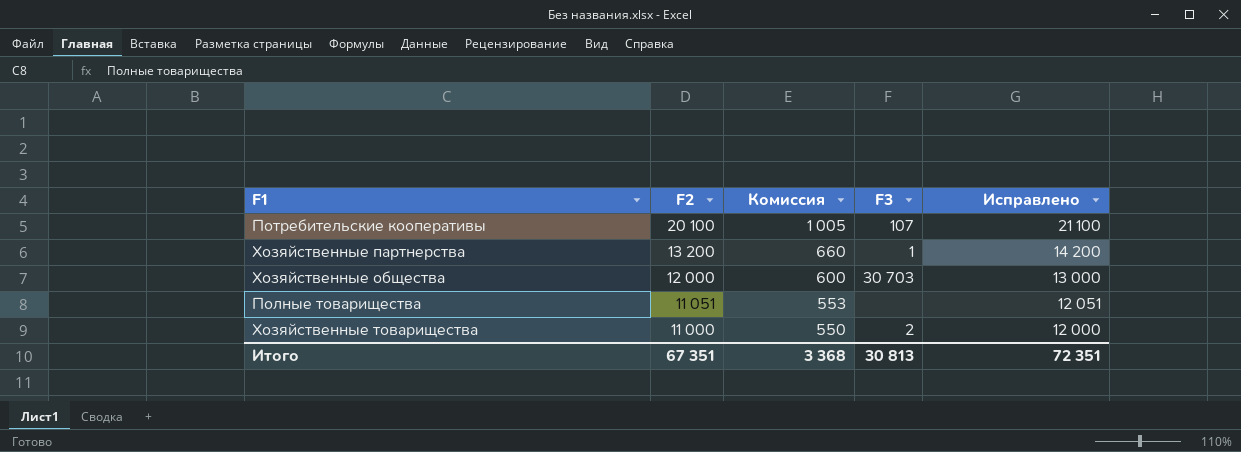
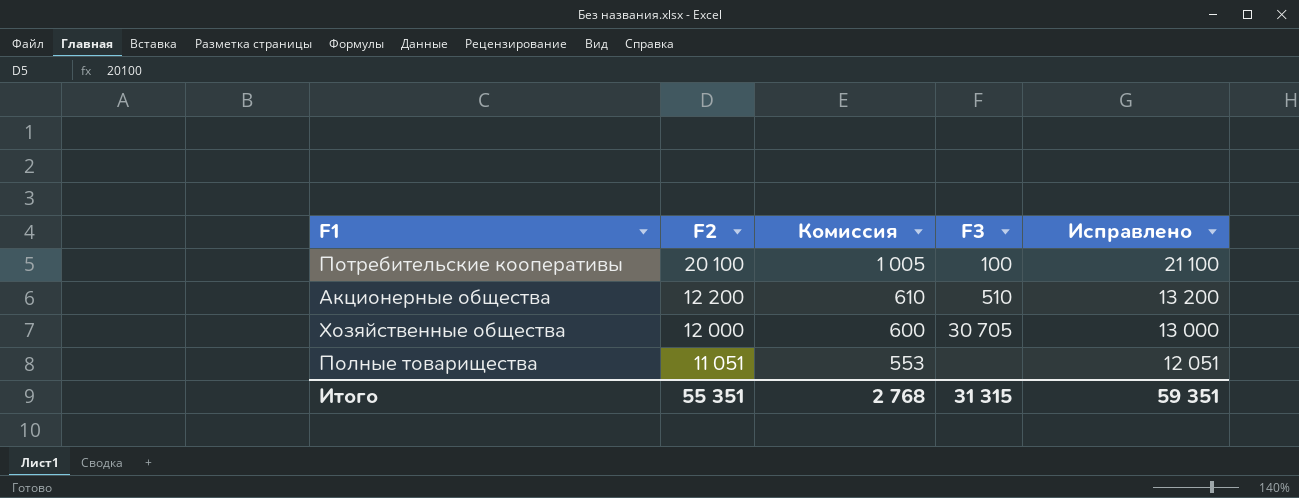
row Хозяйственные партнерства: 13 200 | 660 | 1 | 14 200 -> none
row Хозяйственные товарищества: 11 000 | 550 | 2 | 12 000 -> none
Потребительские кооперативы | F3: 107 -> 100
row Акционерные общества: none -> 12 200 | 610 | 510 | 13 200
Хозяйственные общества | F3: 30 703 -> 30 705
Итого | F2: 67 351 -> 55 351
Итого | Комиссия: 3 368 -> 2 768
Итого | F3: 30 813 -> 31 315
Итого | Исправлено: 72 351 -> 59 351

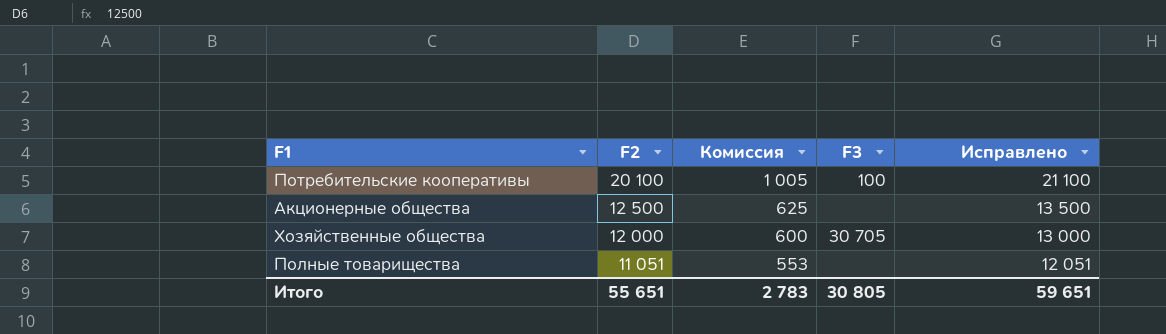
Акционерные общества | F2: 12 200 -> 12 500
Акционерные общества | Комиссия: 610 -> 625
Акционерные общества | F3: 510 -> none
Акционерные общества | Исправлено: 13 200 -> 13 500
Итого | F2: 55 351 -> 55 651
Итого | Комиссия: 2 768 -> 2 783
Итого | F3: 31 315 -> 30 805
Итого | Исправлено: 59 351 -> 59 651

